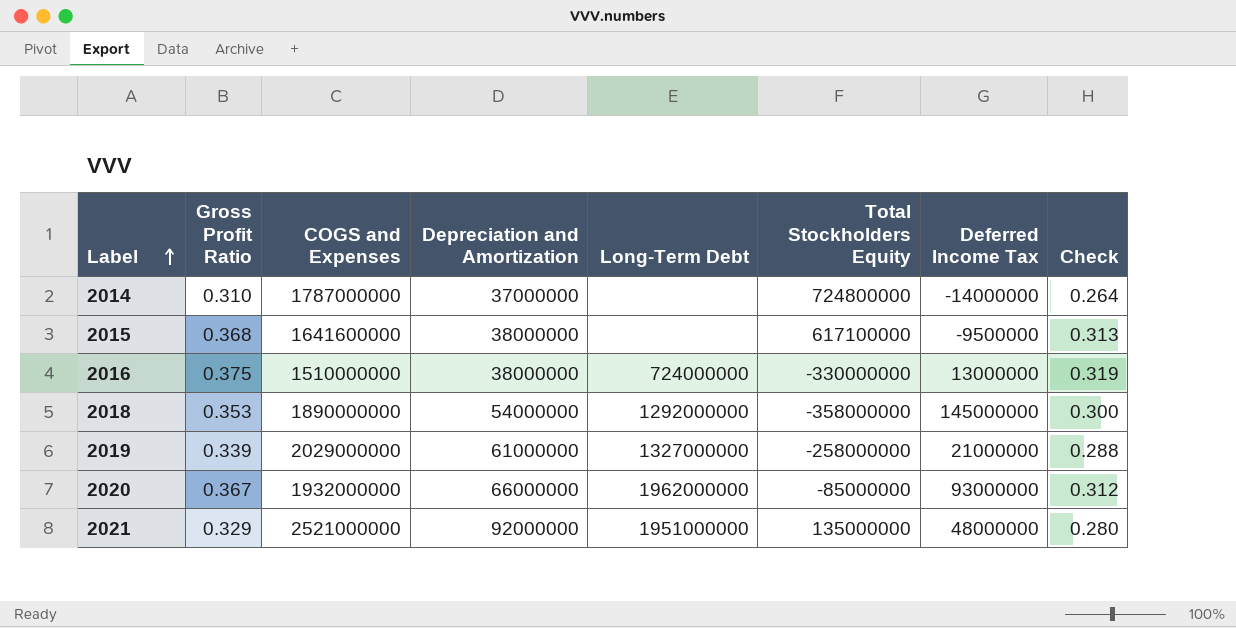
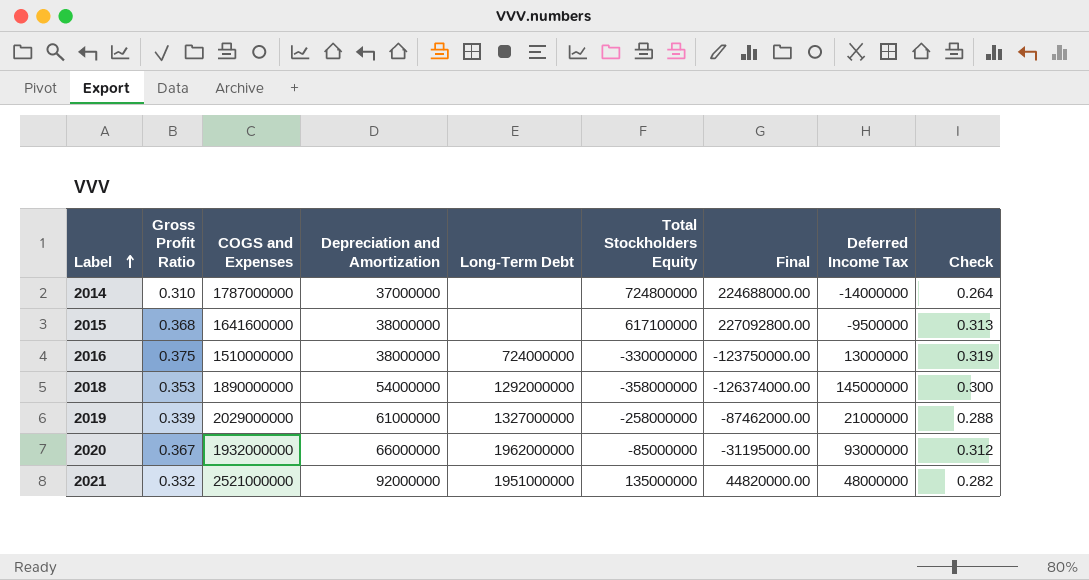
column Final | formula: none -> [Gross Profit Ratio] * [Total Stockholders Equity]
2021 | Gross Profit Ratio: 0.329 -> 0.332
2021 | Check: 0.280 -> 0.282

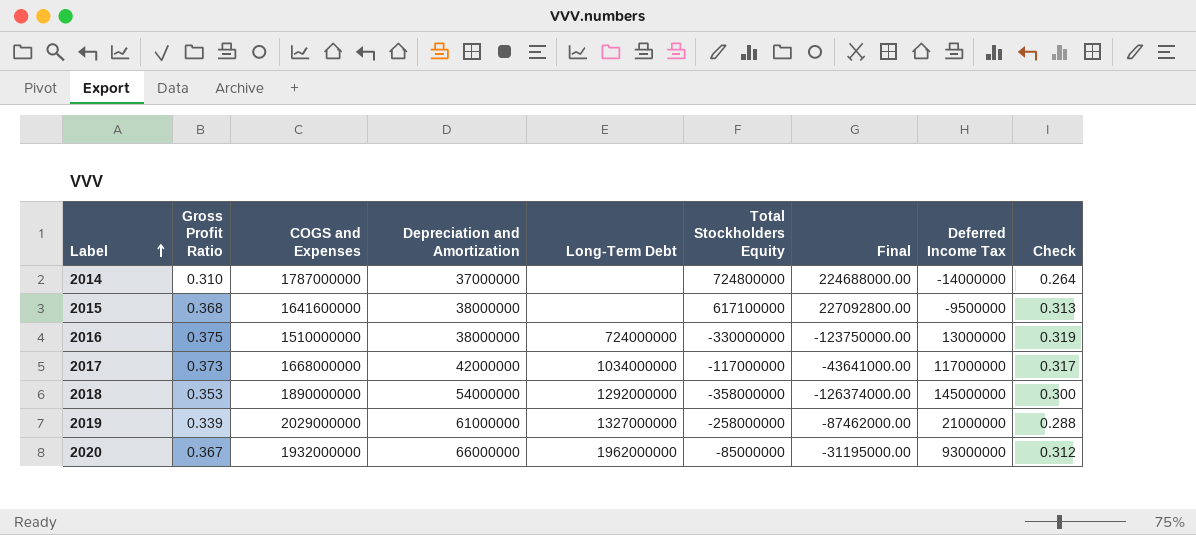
row 2021: 0.332 | 2521000000 | 92000000 | 1951000000 | 135000000 | 44820000.00 | 48000000 | 0.282 -> none
row 2017: none -> 0.373 | 1668000000 | 42000000 | 1034000000 | -117000000 | -43641000.00 | 117000000 | 0.317

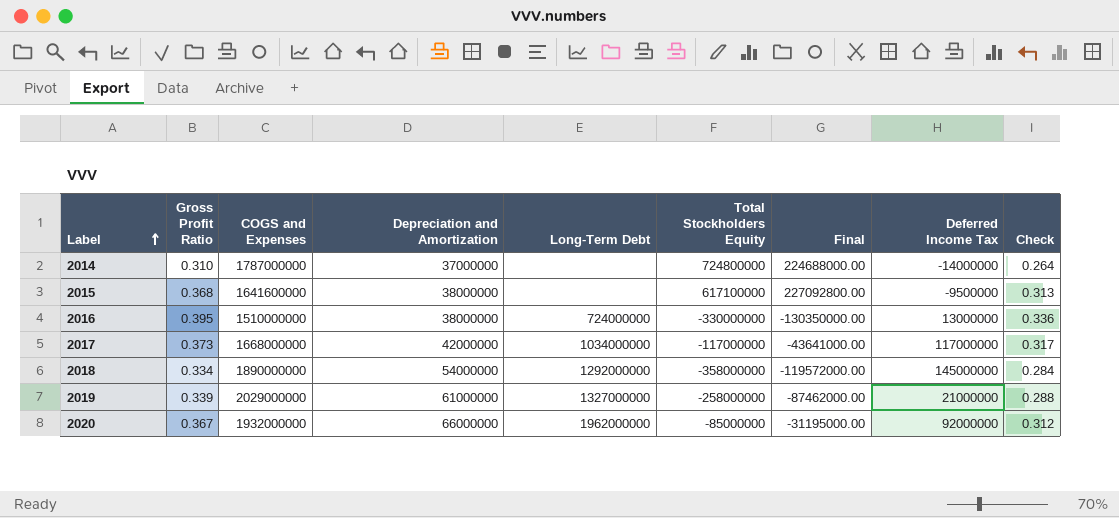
2016 | Gross Profit Ratio: 0.375 -> 0.395
2016 | Final: -123750000.00 -> -130350000.00
2016 | Check: 0.319 -> 0.336
2018 | Gross Profit Ratio: 0.353 -> 0.334
2018 | Final: -126374000.00 -> -119572000.00
2018 | Check: 0.300 -> 0.284
2020 | Deferred Income Tax: 93000000 -> 92000000

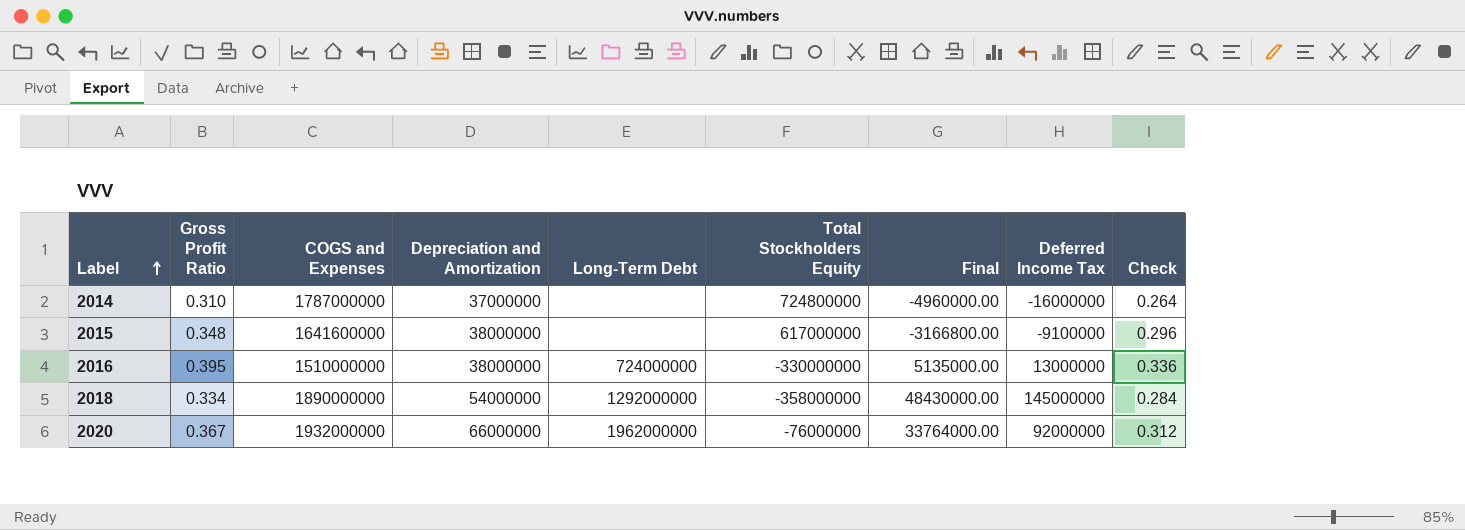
column Final | formula: [Gross Profit Ratio] * [Total Stockholders Equity] -> [Gross Profit Ratio] * [Deferred Income Tax]
row 2017: 0.373 | 1668000000 | 42000000 | 1034000000 | -117000000 | -43641000.00 | 117000000 | 0.317 -> none
row 2019: 0.339 | 2029000000 | 61000000 | 1327000000 | -258000000 | -87462000.00 | 21000000 | 0.288 -> none
2014 | Deferred Income Tax: -14000000 -> -16000000
2015 | Gross Profit Ratio: 0.368 -> 0.348
2015 | Total Stockholders Equity: 617100000 -> 617000000
2015 | Deferred Income Tax: -9500000 -> -9100000
2015 | Check: 0.313 -> 0.296
2020 | Total Stockholders Equity: -85000000 -> -76000000

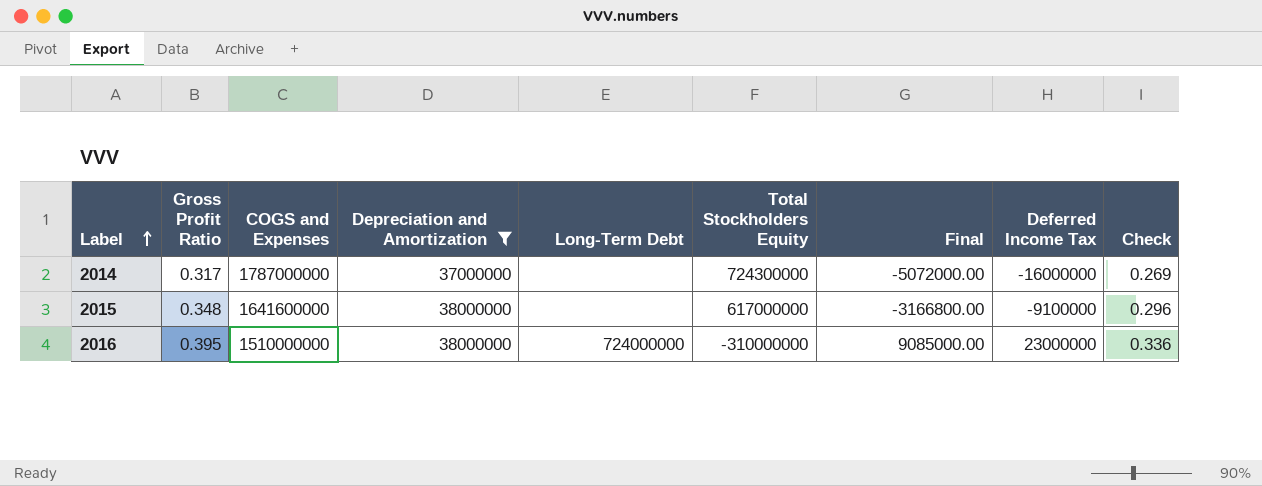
filter: none -> Depreciation and Amortization <= 38000000
2014 | Gross Profit Ratio: 0.310 -> 0.317
2014 | Total Stockholders Equity: 724800000 -> 724300000
2014 | Final: -4960000.00 -> -5072000.00
2014 | Check: 0.264 -> 0.269
2016 | Total Stockholders Equity: -330000000 -> -310000000
2016 | Final: 5135000.00 -> 9085000.00
2016 | Deferred Income Tax: 13000000 -> 23000000

